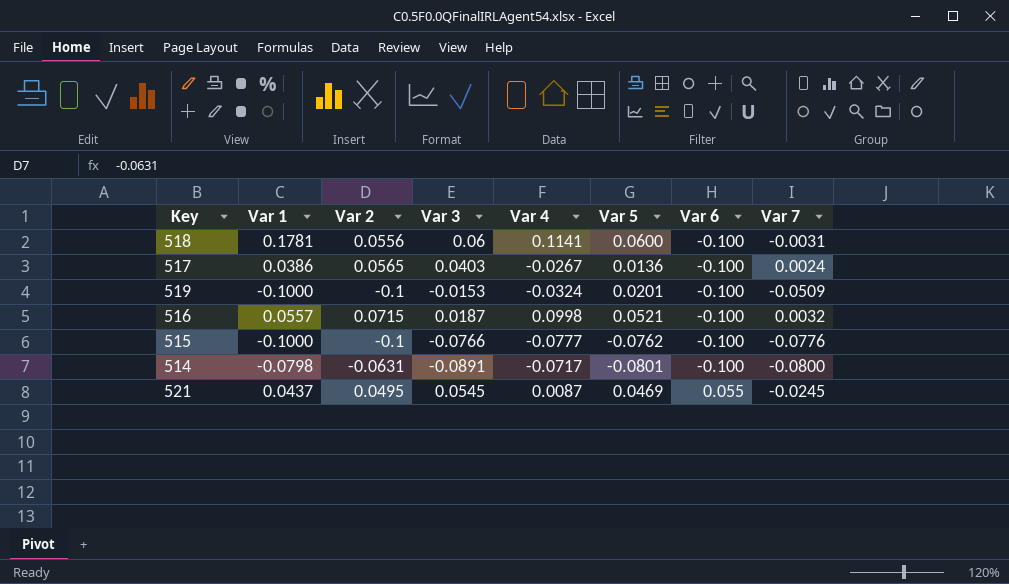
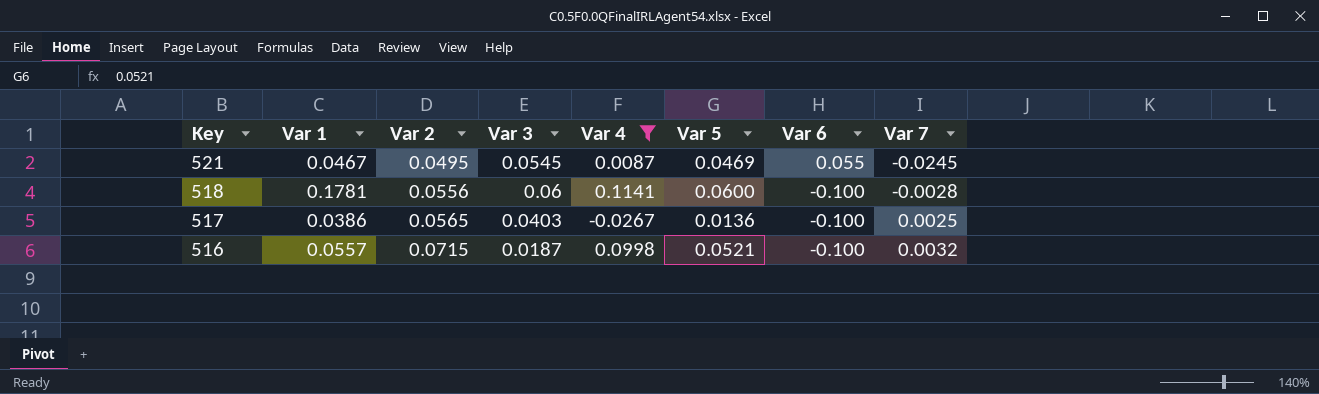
filter: none -> Var 4 >= -0.0267
row order: Var 6 ascending -> Key descending
521 | Var 1: 0.0437 -> 0.0467
518 | Var 7: -0.0031 -> -0.0028
517 | Var 7: 0.0024 -> 0.0025

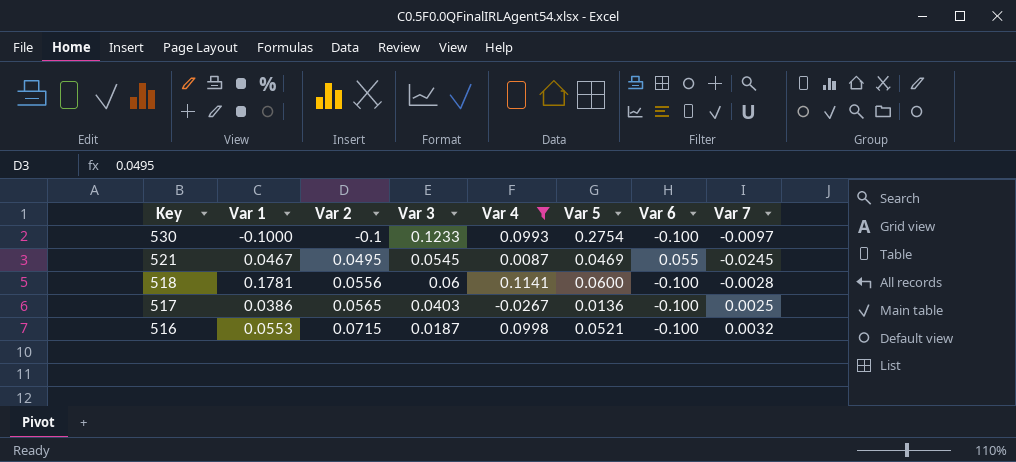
row 530: none -> -0.1000 | -0.1 | 0.1233 | 0.0993 | 0.2754 | -0.100 | -0.0097
516 | Var 1: 0.0557 -> 0.0553

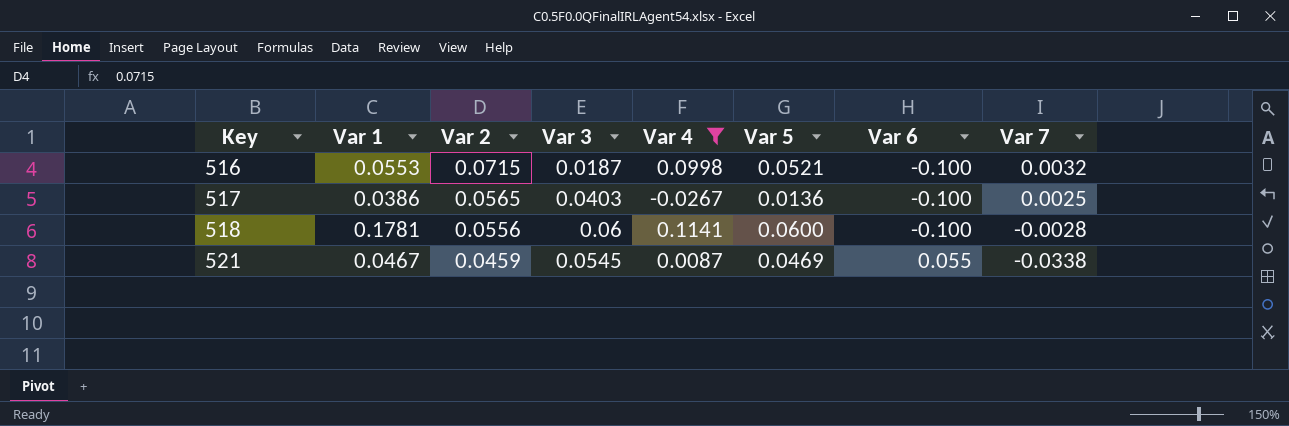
row order: Key descending -> Key ascending
row 530: -0.1000 | -0.1 | 0.1233 | 0.0993 | 0.2754 | -0.100 | -0.0097 -> none
521 | Var 2: 0.0495 -> 0.0459
521 | Var 7: -0.0245 -> -0.0338

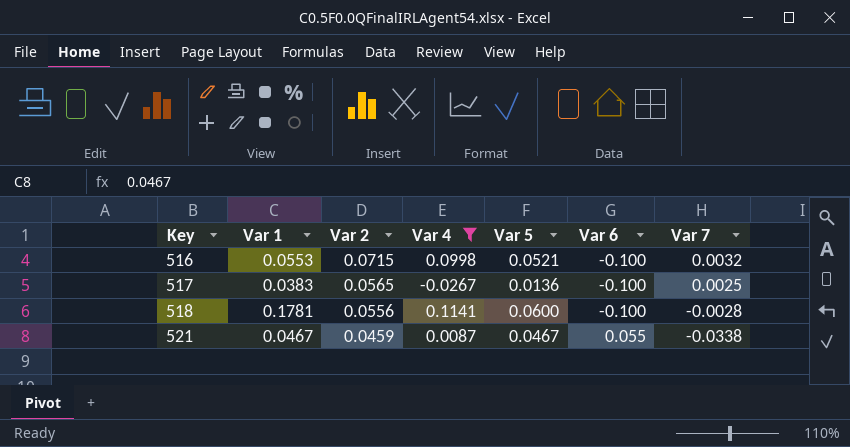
column Var 3 | position: 4 -> none
517 | Var 1: 0.0386 -> 0.0383
521 | Var 5: 0.0469 -> 0.0467

